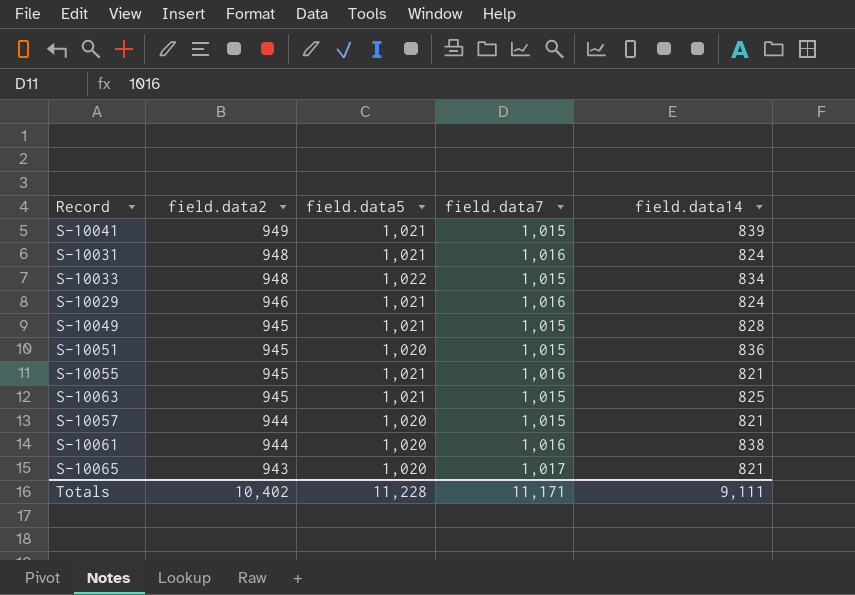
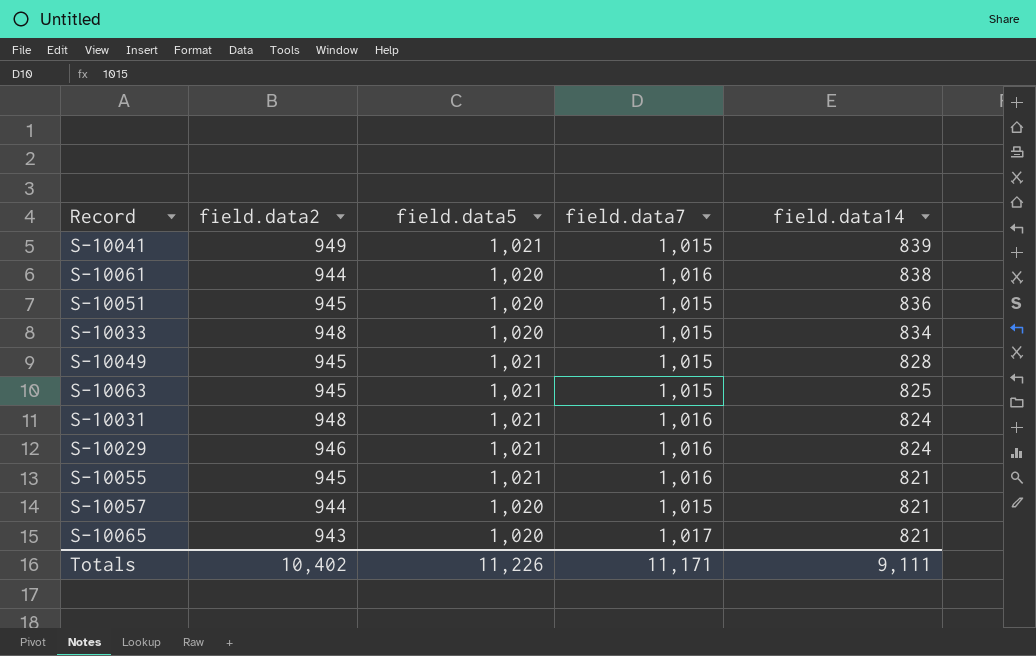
row order: field.data2 descending -> field.data14 descending
S-10033 | field.data5: 1,022 -> 1,020
Totals | field.data5: 11,228 -> 11,226

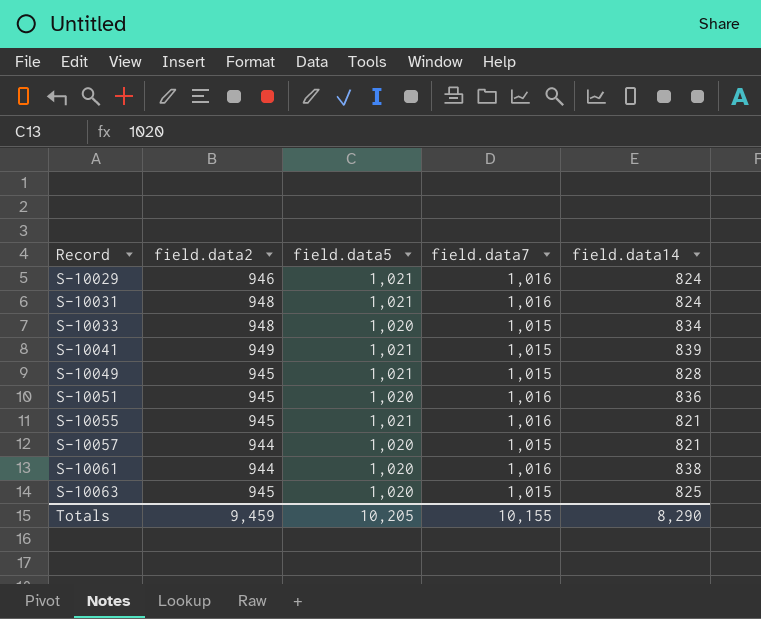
row order: field.data14 descending -> Record ascending
row S-10065: 943 | 1,020 | 1,017 | 821 -> none
S-10051 | field.data7: 1,015 -> 1,016
S-10063 | field.data5: 1,021 -> 1,020
Totals | field.data2: 10,402 -> 9,459
Totals | field.data5: 11,226 -> 10,205
Totals | field.data7: 11,171 -> 10,155
Totals | field.data14: 9,111 -> 8,290

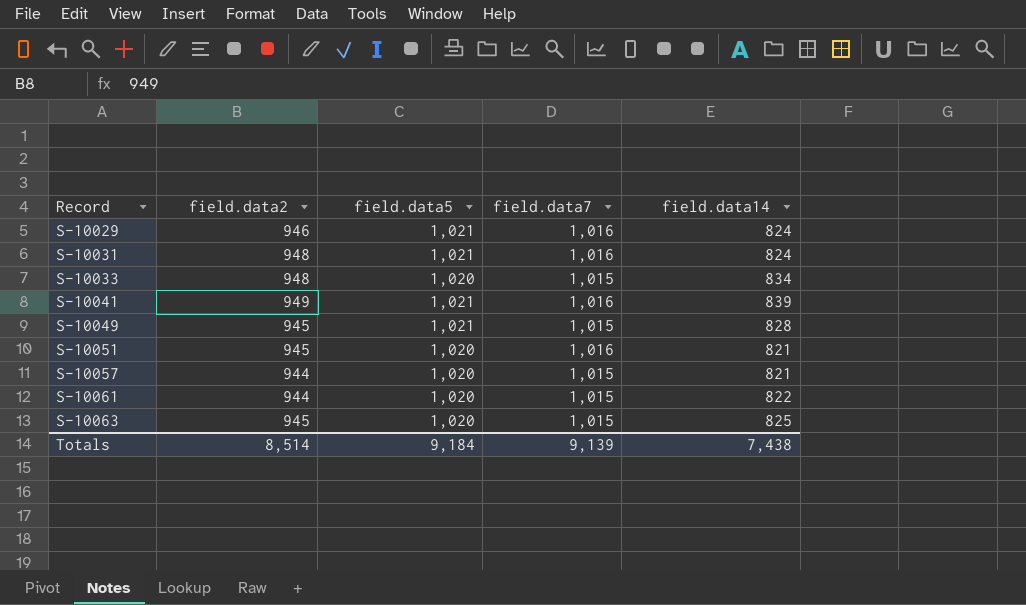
row S-10055: 945 | 1,021 | 1,016 | 821 -> none
S-10041 | field.data7: 1,015 -> 1,016
S-10051 | field.data14: 836 -> 821
S-10061 | field.data7: 1,016 -> 1,015
S-10061 | field.data14: 838 -> 822
Totals | field.data2: 9,459 -> 8,514
Totals | field.data5: 10,205 -> 9,184
Totals | field.data7: 10,155 -> 9,139
Totals | field.data14: 8,290 -> 7,438

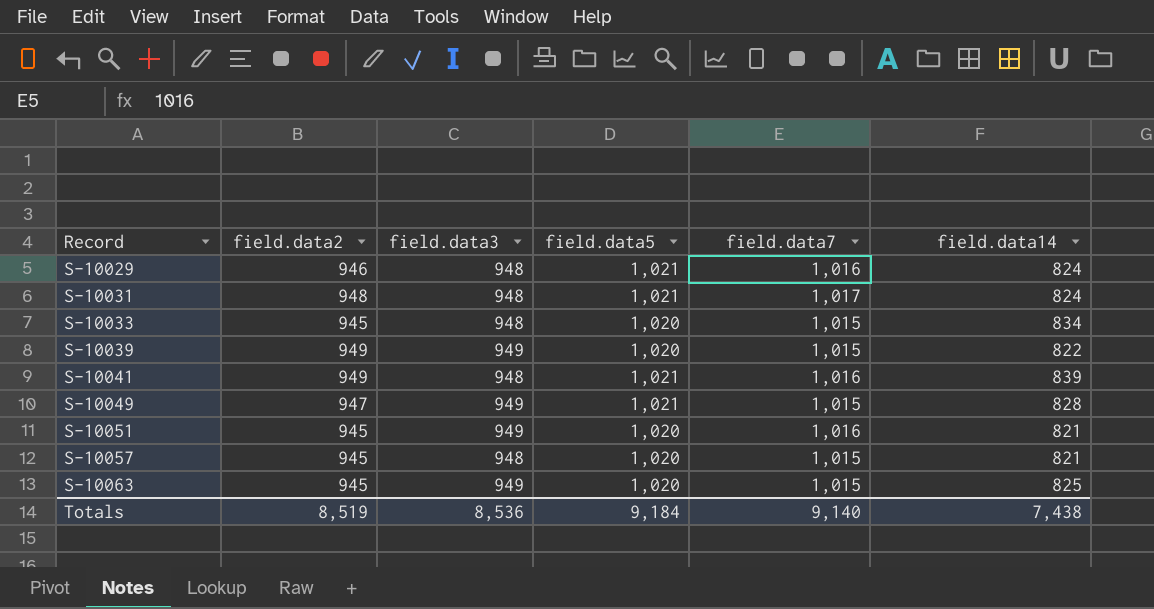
column field.data3 | position: none -> 3
row S-10061: 944 | 1,020 | 1,015 | 822 -> none
S-10031 | field.data7: 1,016 -> 1,017
S-10033 | field.data2: 948 -> 945
row S-10039: none -> 949 | 949 | 1,020 | 1,015 | 822
S-10049 | field.data2: 945 -> 947
S-10057 | field.data2: 944 -> 945
Totals | field.data2: 8,514 -> 8,519
Totals | field.data7: 9,139 -> 9,140

